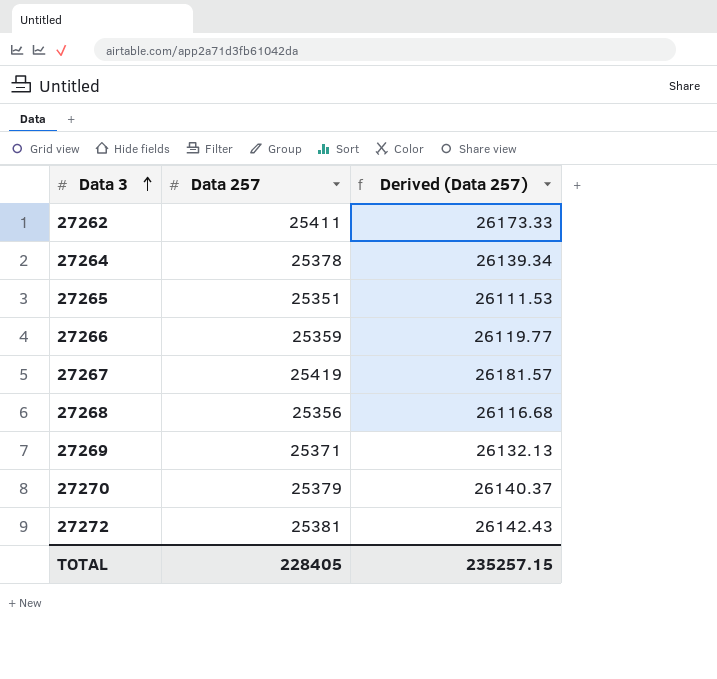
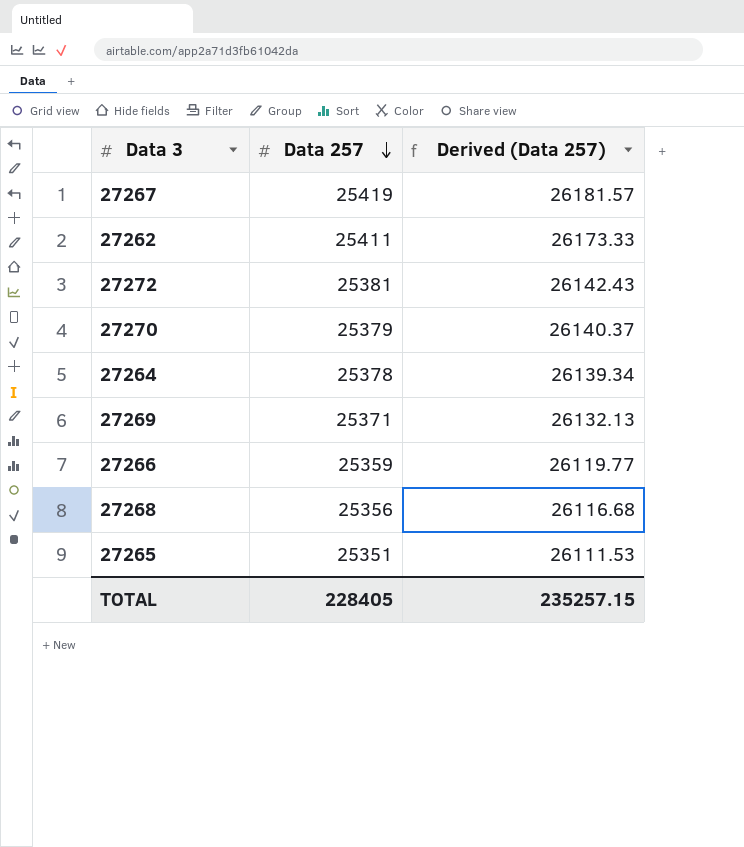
row order: Data 3 ascending -> Data 257 descending

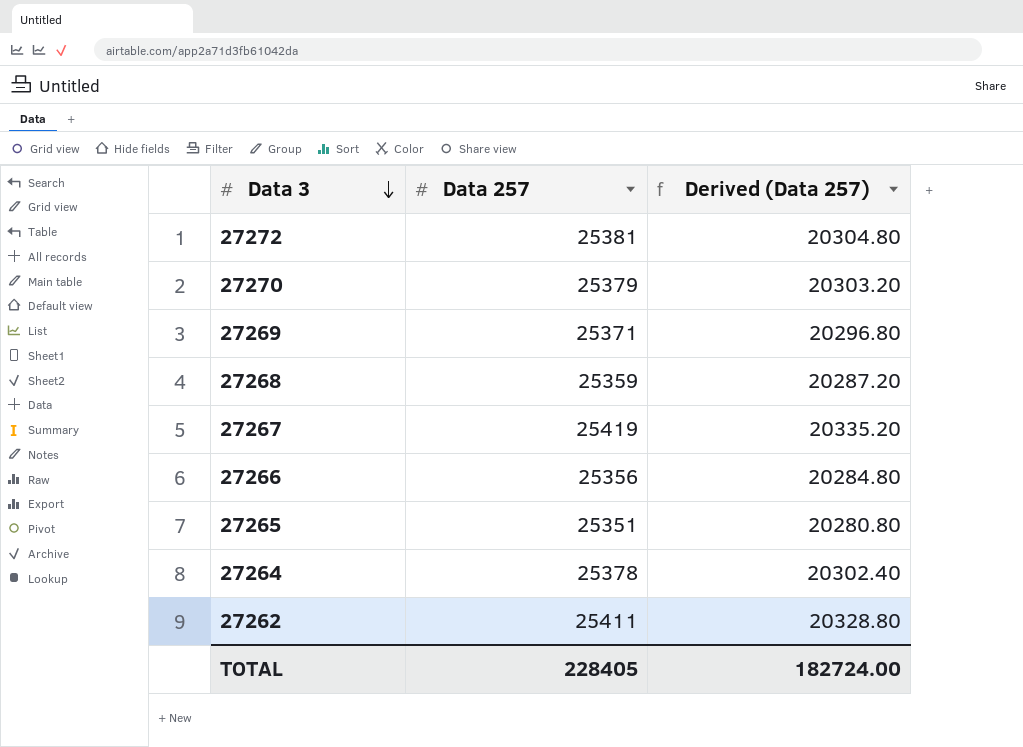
row order: Data 257 descending -> Data 3 descending
column Derived (Data 257) | formula: [Data 257] * 1.03 -> [Data 257] * 0.8
27268 | Data 257: 25356 -> 25359
27266 | Data 257: 25359 -> 25356
TOTAL | Derived (Data 257): 235257.15 -> 182724.00

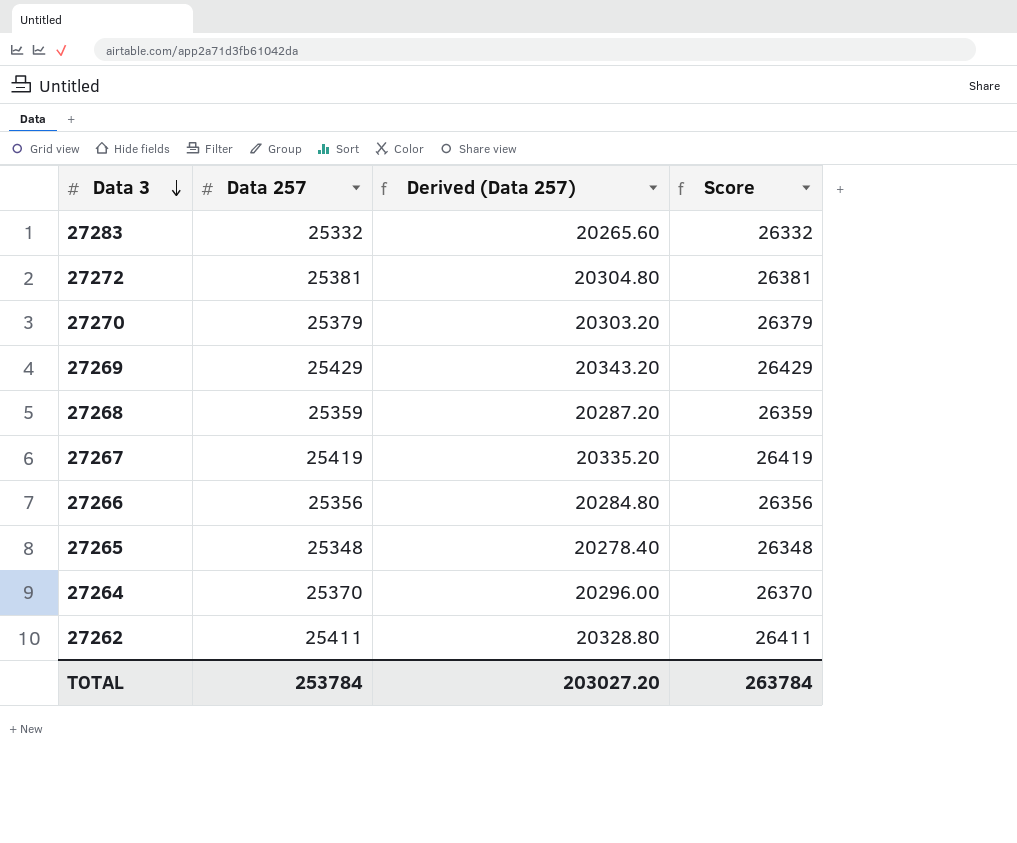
column Score | formula: none -> [Data 257] + 1000
row 27283: none -> 25332 | 20265.60 | 26332
27269 | Data 257: 25371 -> 25429
27269 | Derived (Data 257): 20296.80 -> 20343.20
27265 | Data 257: 25351 -> 25348
27265 | Derived (Data 257): 20280.80 -> 20278.40
27264 | Data 257: 25378 -> 25370
27264 | Derived (Data 257): 20302.40 -> 20296.00
TOTAL | Data 257: 228405 -> 253784
TOTAL | Derived (Data 257): 182724.00 -> 203027.20

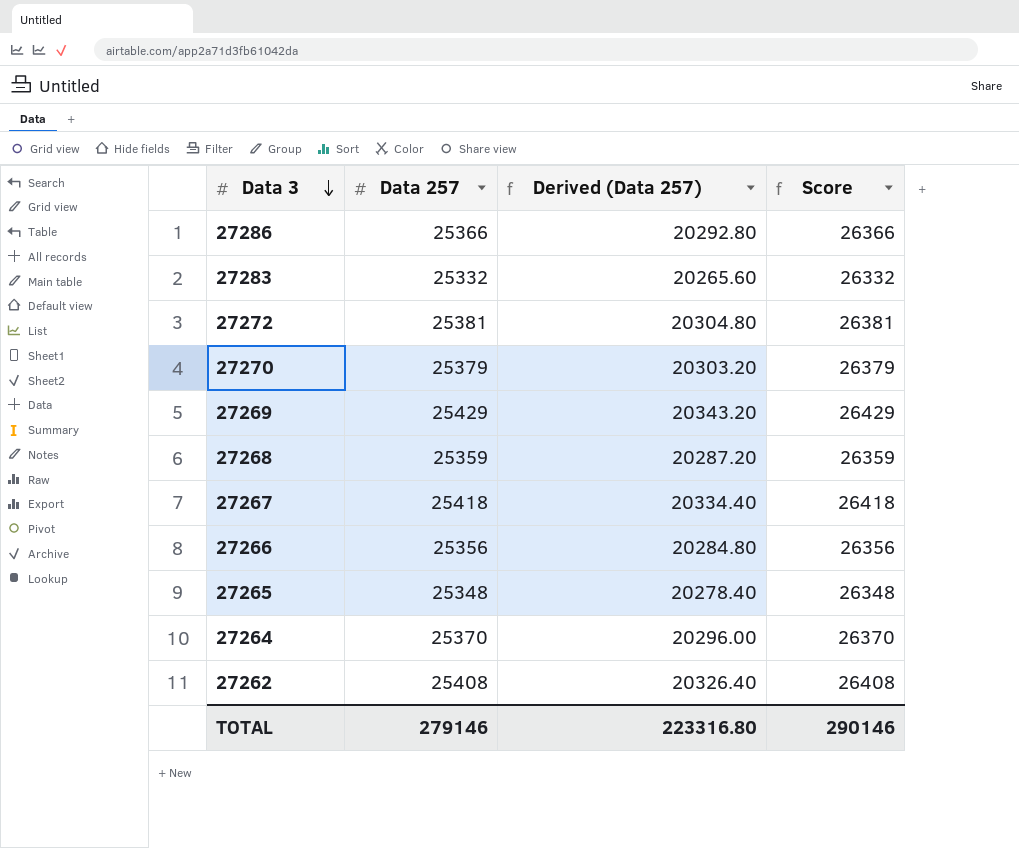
row 27286: none -> 25366 | 20292.80 | 26366
27267 | Data 257: 25419 -> 25418
27267 | Derived (Data 257): 20335.20 -> 20334.40
27267 | Score: 26419 -> 26418
27262 | Data 257: 25411 -> 25408
27262 | Derived (Data 257): 20328.80 -> 20326.40
27262 | Score: 26411 -> 26408
TOTAL | Data 257: 253784 -> 279146
TOTAL | Derived (Data 257): 203027.20 -> 223316.80
TOTAL | Score: 263784 -> 290146

